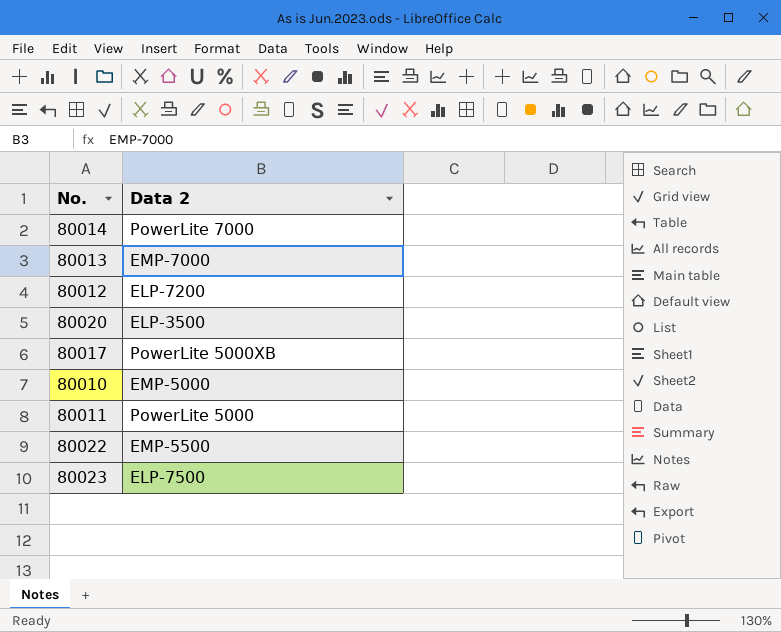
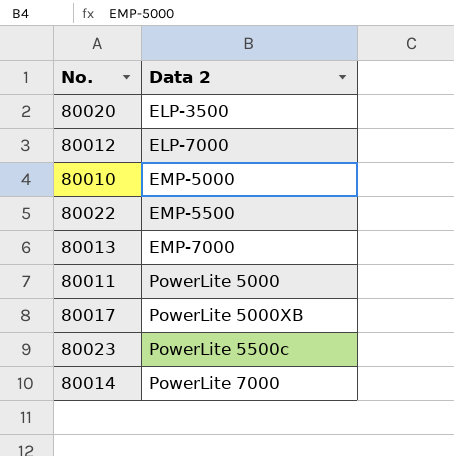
row order: none -> Data 2 ascending
80012 | Data 2: ELP-7200 -> ELP-7000
80023 | Data 2: ELP-7500 -> PowerLite 5500c

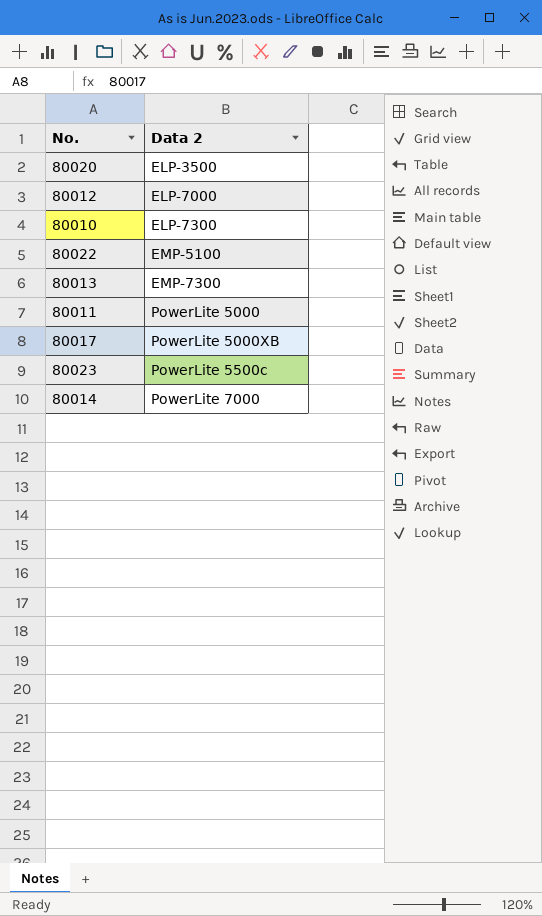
80010 | Data 2: EMP-5000 -> ELP-7300
80022 | Data 2: EMP-5500 -> EMP-5100
80013 | Data 2: EMP-7000 -> EMP-7300

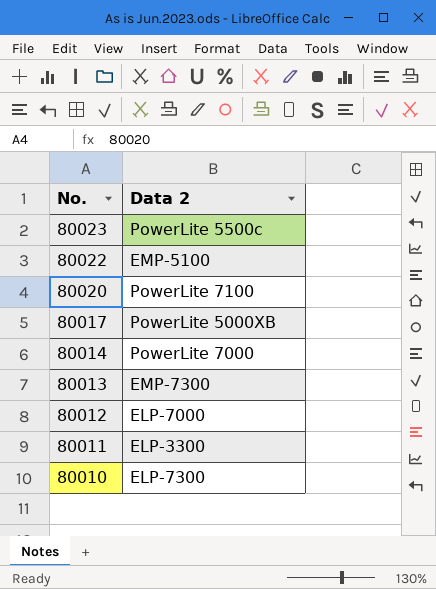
row order: Data 2 ascending -> No. descending
80020 | Data 2: ELP-3500 -> PowerLite 7100
80011 | Data 2: PowerLite 5000 -> ELP-3300

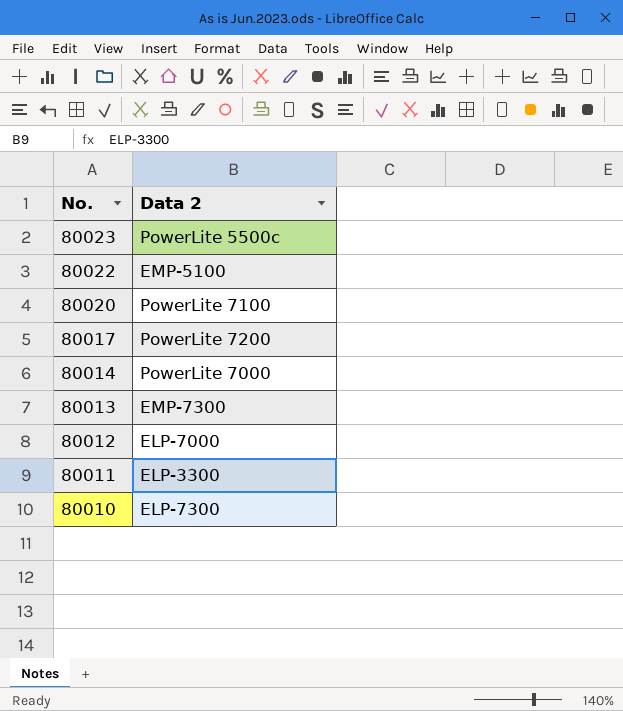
80017 | Data 2: PowerLite 5000XB -> PowerLite 7200

